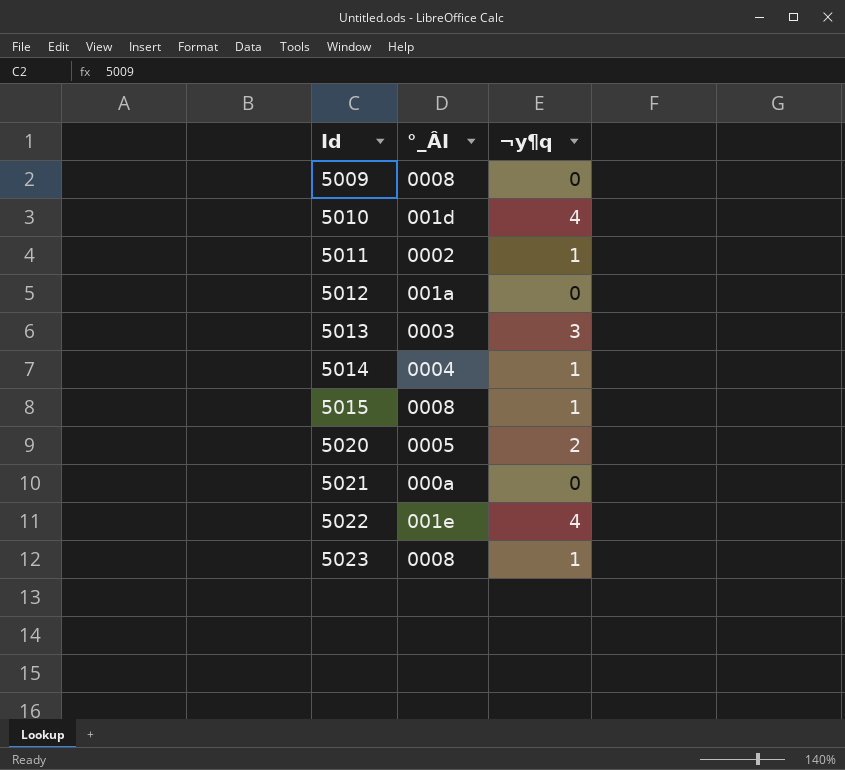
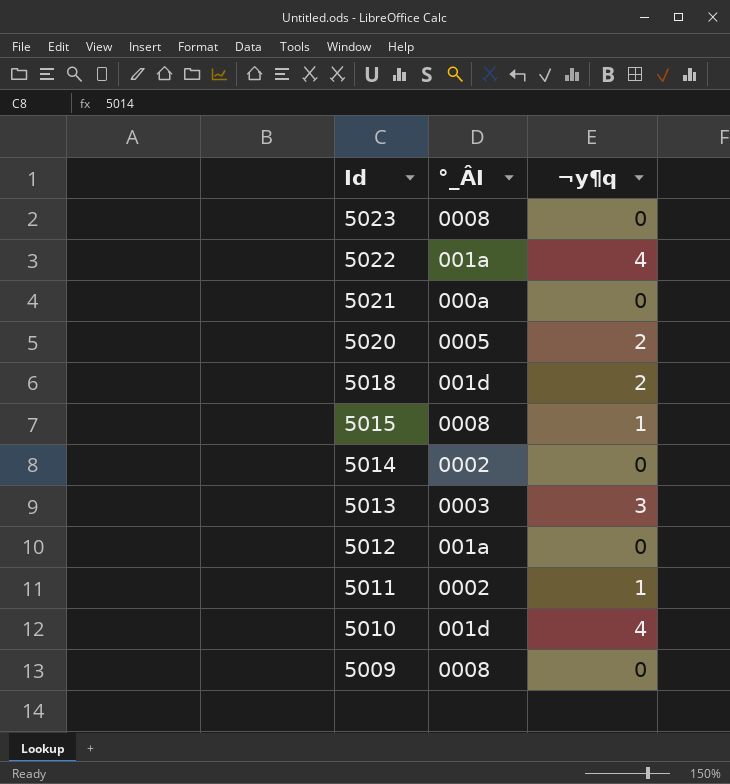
row order: Id ascending -> Id descending
5023 | ¬y¶q: 1 -> 0
5022 | °_ÂI: 001e -> 001a
row 5018: none -> 001d | 2
5014 | °_ÂI: 0004 -> 0002
5014 | ¬y¶q: 1 -> 0

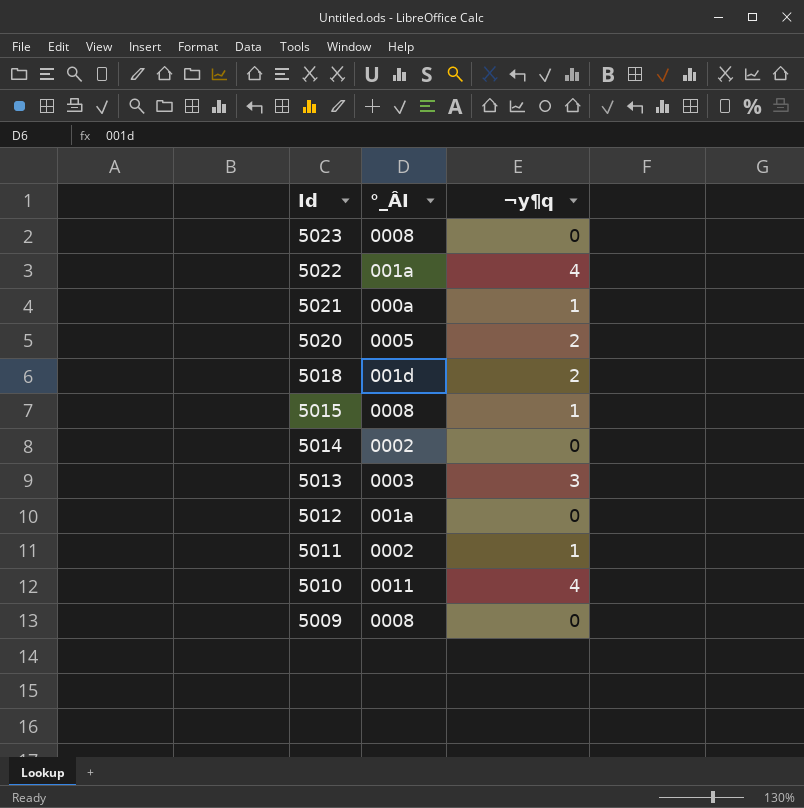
5021 | ¬y¶q: 0 -> 1
5010 | °_ÂI: 001d -> 0011

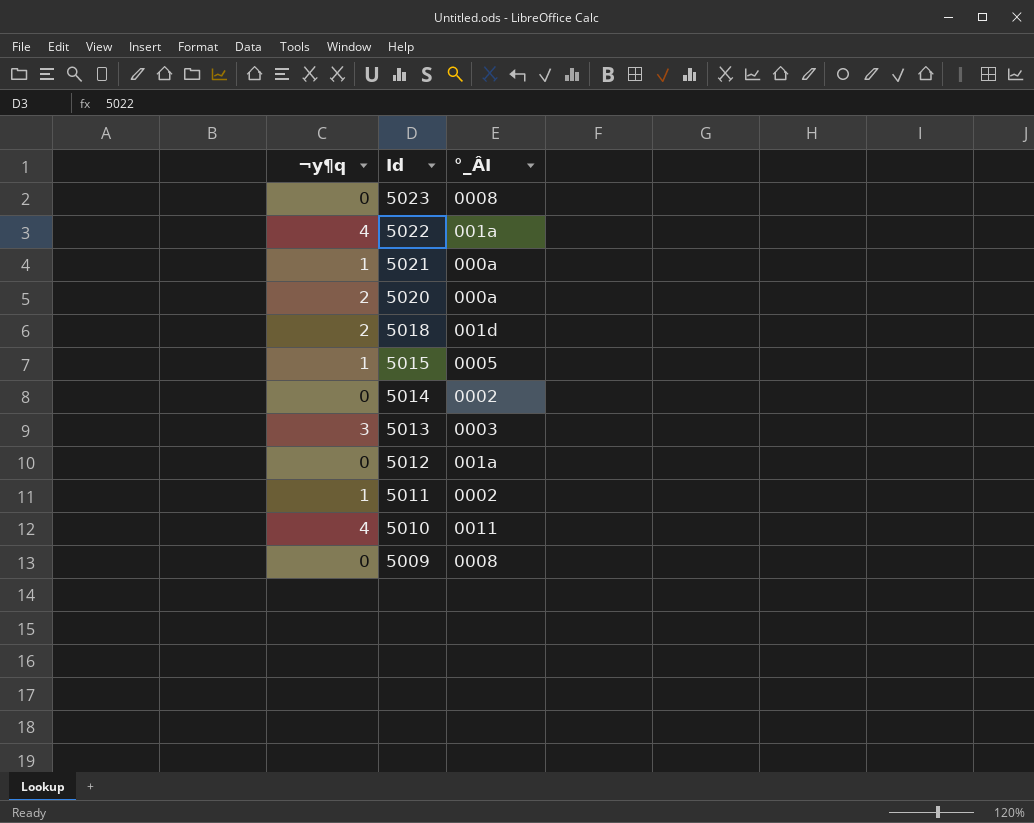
column ¬y¶q | position: 3 -> 1
5020 | °_ÂI: 0005 -> 000a
5015 | °_ÂI: 0008 -> 0005

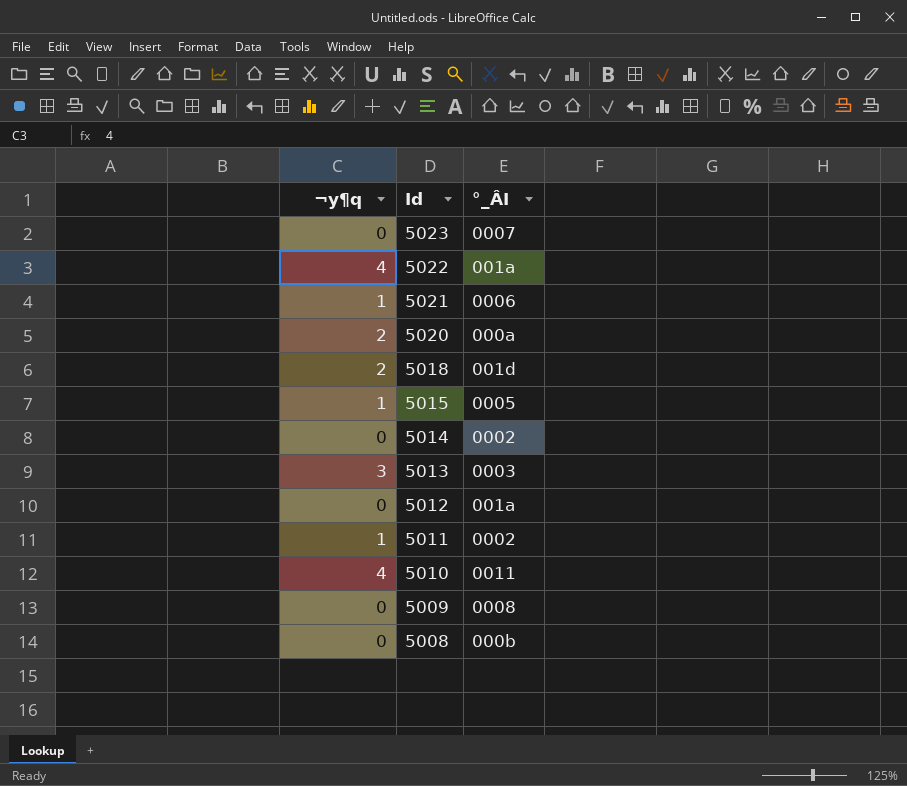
5023 | °_ÂI: 0008 -> 0007
5021 | °_ÂI: 000a -> 0006
row 5008: none -> 0 | 000b

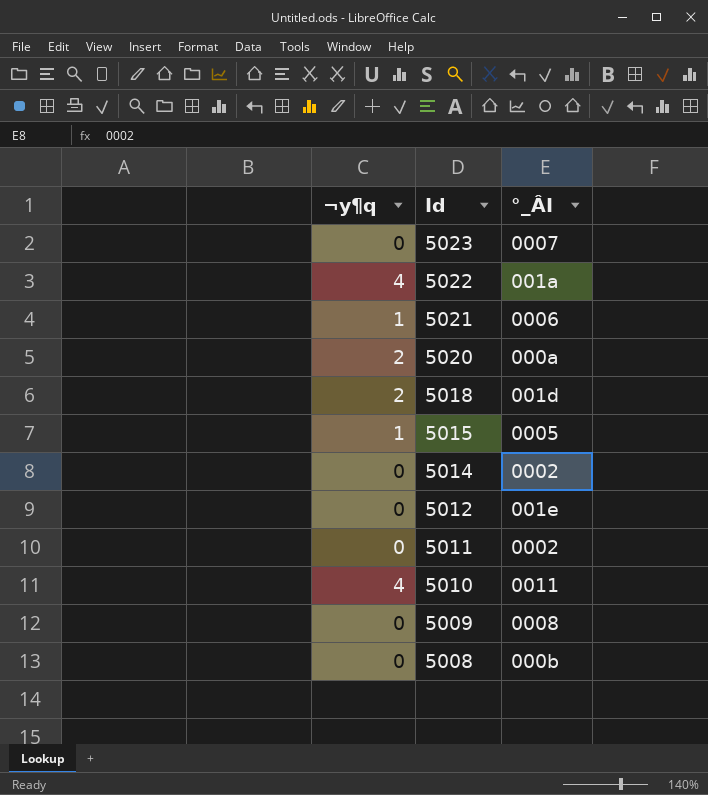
row 5013: 3 | 0003 -> none
5012 | °_ÂI: 001a -> 001e
5011 | ¬y¶q: 1 -> 0

